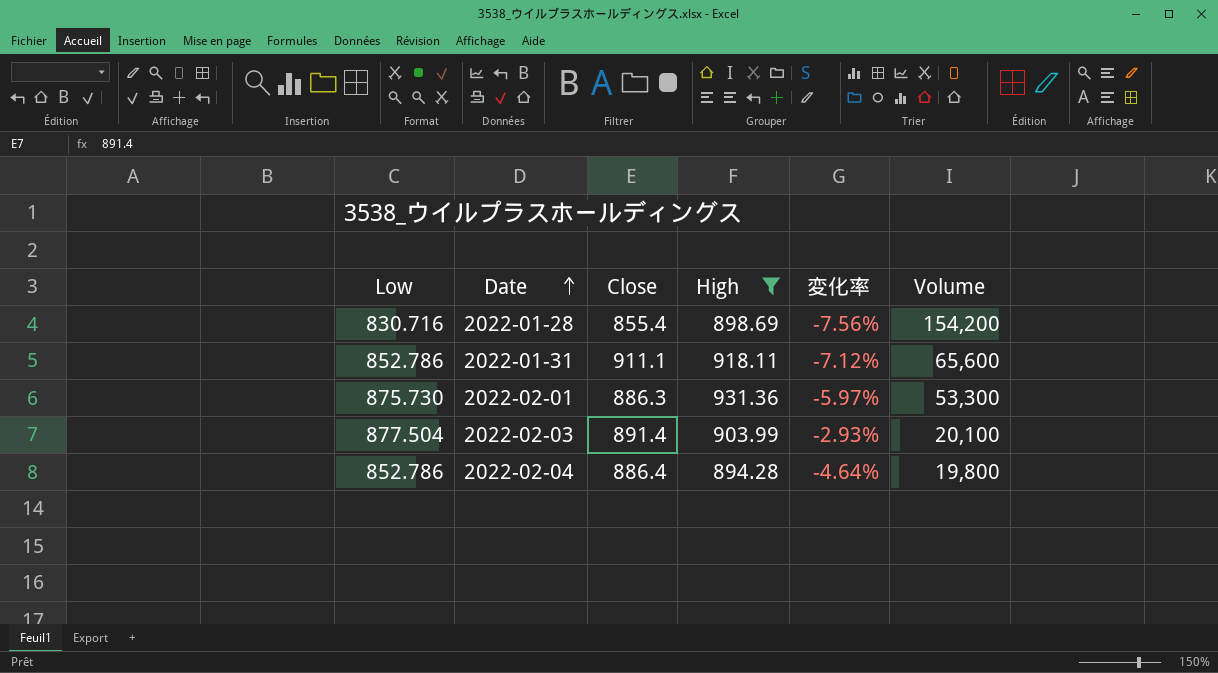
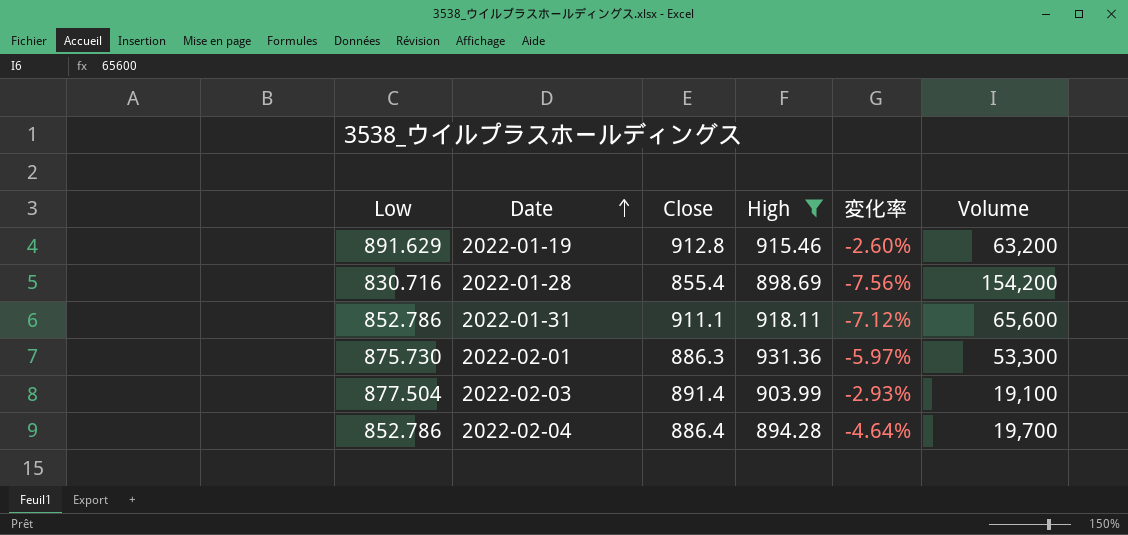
row 2022-01-19: none -> 891.629 | 912.8 | 915.46 | -2.60% | 63,200
2022-02-03 | Volume: 20,100 -> 19,100
2022-02-04 | Volume: 19,800 -> 19,700

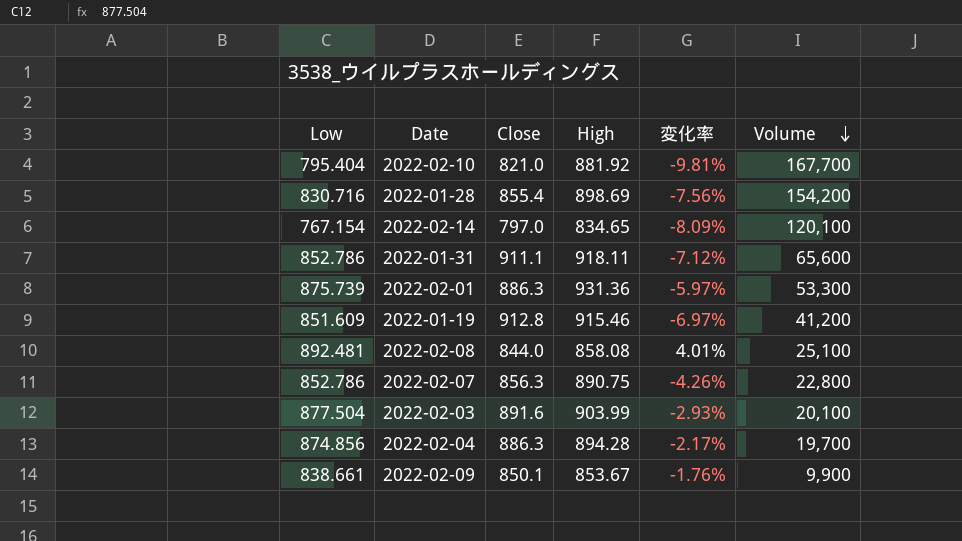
filter: High >= 894.28 -> none
row order: Date ascending -> Volume descending
2022-02-01 | Low: 875.730 -> 875.739
2022-01-19 | Low: 891.629 -> 851.609
2022-01-19 | 変化率: -2.60% -> -6.97%
2022-01-19 | Volume: 63,200 -> 41,200
2022-02-03 | Close: 891.4 -> 891.6
2022-02-03 | Volume: 19,100 -> 20,100
2022-02-04 | Low: 852.786 -> 874.856
2022-02-04 | Close: 886.4 -> 886.3
2022-02-04 | 変化率: -4.64% -> -2.17%

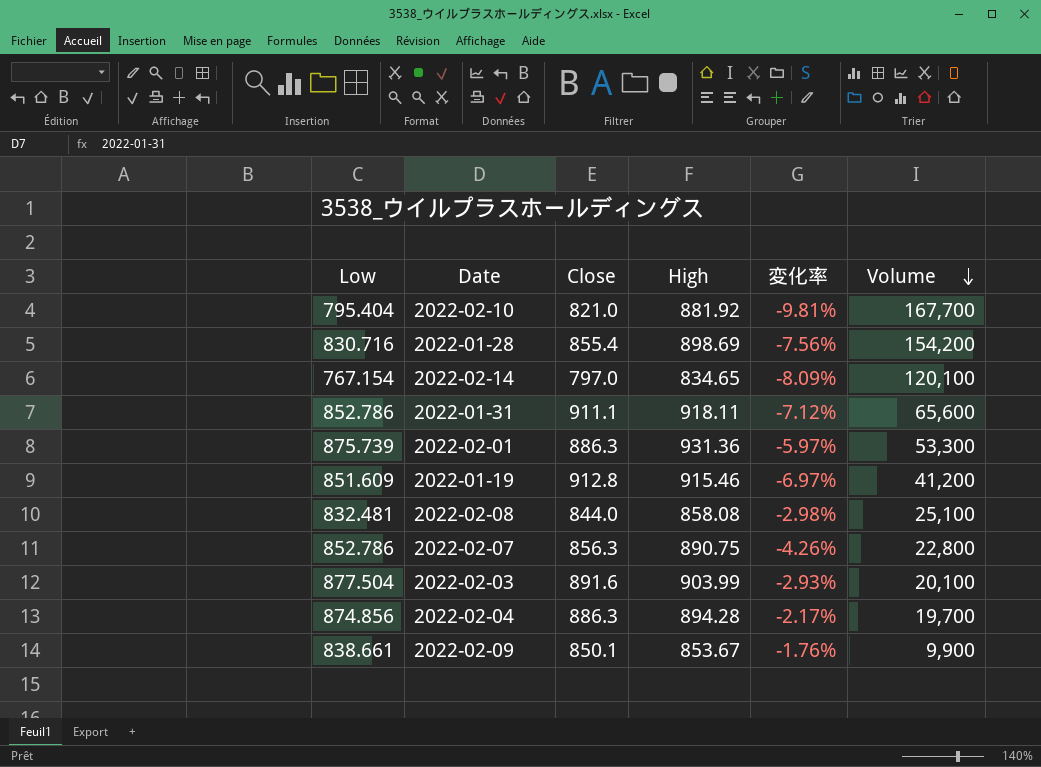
2022-02-08 | Low: 892.481 -> 832.481
2022-02-08 | 変化率: 4.01% -> -2.98%

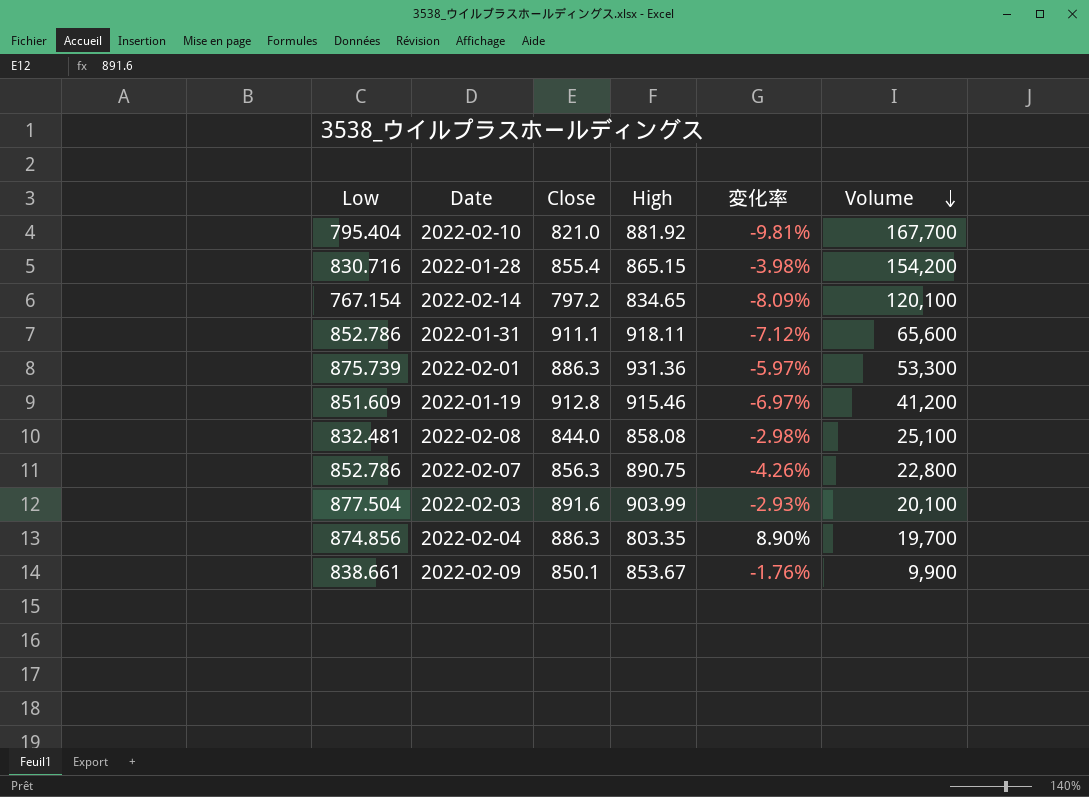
2022-01-28 | High: 898.69 -> 865.15
2022-01-28 | 変化率: -7.56% -> -3.98%
2022-02-14 | Close: 797.0 -> 797.2
2022-02-04 | High: 894.28 -> 803.35
2022-02-04 | 変化率: -2.17% -> 8.90%

